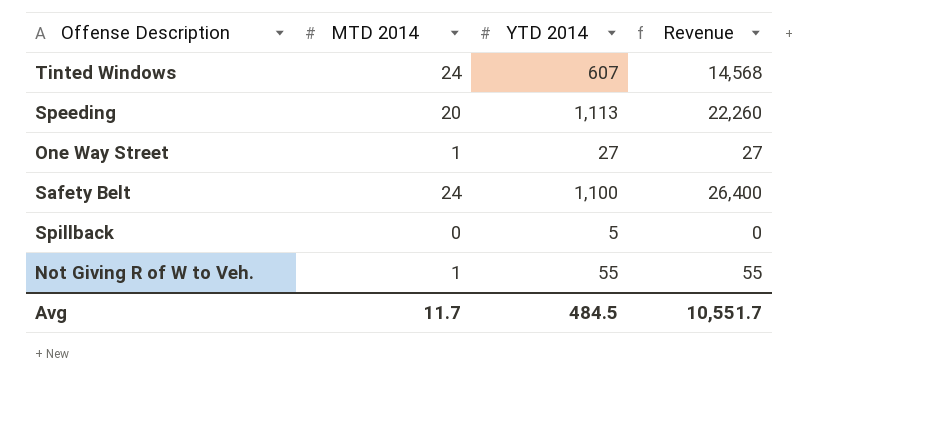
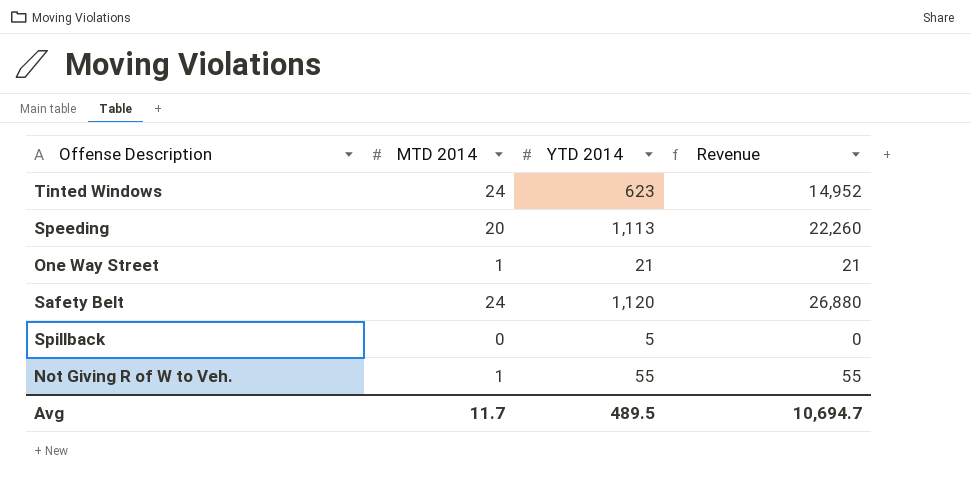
Tinted Windows | YTD 2014: 607 -> 623
Tinted Windows | Revenue: 14,568 -> 14,952
One Way Street | YTD 2014: 27 -> 21
One Way Street | Revenue: 27 -> 21
Safety Belt | YTD 2014: 1,100 -> 1,120
Safety Belt | Revenue: 26,400 -> 26,880
Avg | YTD 2014: 484.5 -> 489.5
Avg | Revenue: 10,551.7 -> 10,694.7

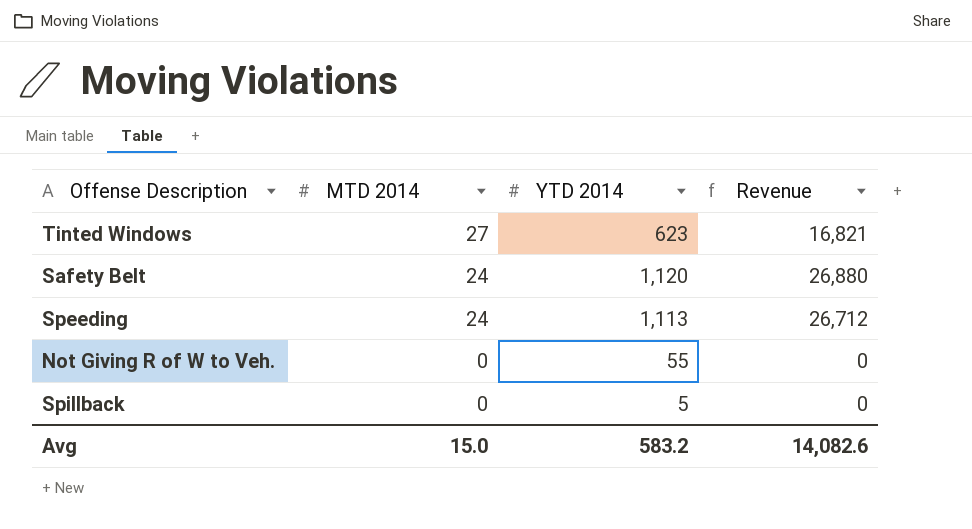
row order: none -> MTD 2014 descending
row One Way Street: 1 | 21 | 21 -> none
Tinted Windows | MTD 2014: 24 -> 27
Tinted Windows | Revenue: 14,952 -> 16,821
Speeding | MTD 2014: 20 -> 24
Speeding | Revenue: 22,260 -> 26,712
Not Giving R of W to Veh. | MTD 2014: 1 -> 0
Not Giving R of W to Veh. | Revenue: 55 -> 0
Avg | MTD 2014: 11.7 -> 15.0
Avg | YTD 2014: 489.5 -> 583.2
Avg | Revenue: 10,694.7 -> 14,082.6

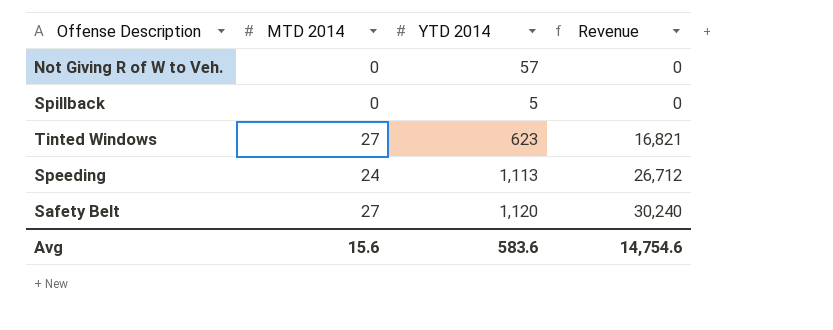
row order: MTD 2014 descending -> Revenue ascending
Not Giving R of W to Veh. | YTD 2014: 55 -> 57
Safety Belt | MTD 2014: 24 -> 27
Safety Belt | Revenue: 26,880 -> 30,240
Avg | MTD 2014: 15.0 -> 15.6
Avg | YTD 2014: 583.2 -> 583.6
Avg | Revenue: 14,082.6 -> 14,754.6

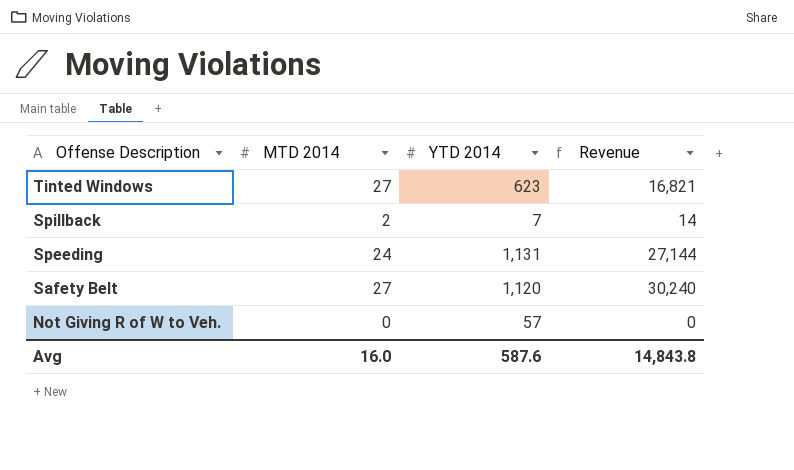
row order: Revenue ascending -> Offense Description descending
Spillback | MTD 2014: 0 -> 2
Spillback | YTD 2014: 5 -> 7
Spillback | Revenue: 0 -> 14
Speeding | YTD 2014: 1,113 -> 1,131
Speeding | Revenue: 26,712 -> 27,144
Avg | MTD 2014: 15.6 -> 16.0
Avg | YTD 2014: 583.6 -> 587.6
Avg | Revenue: 14,754.6 -> 14,843.8

